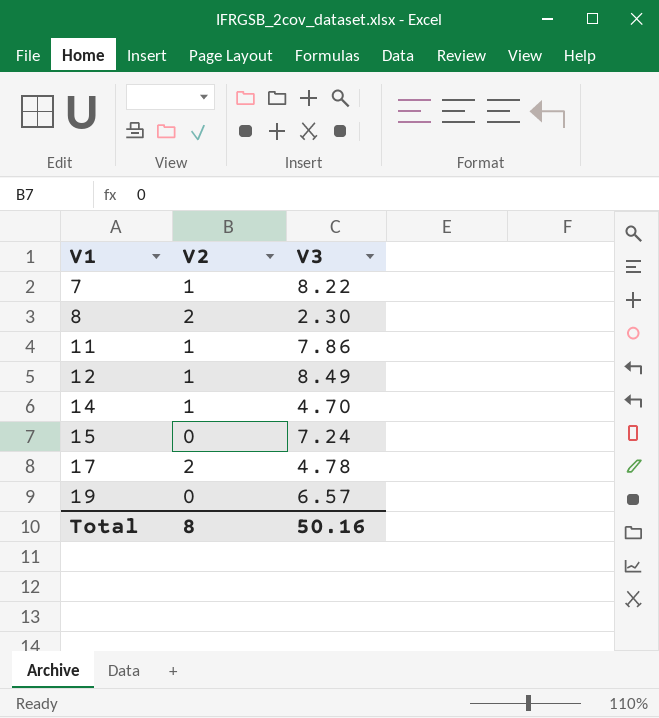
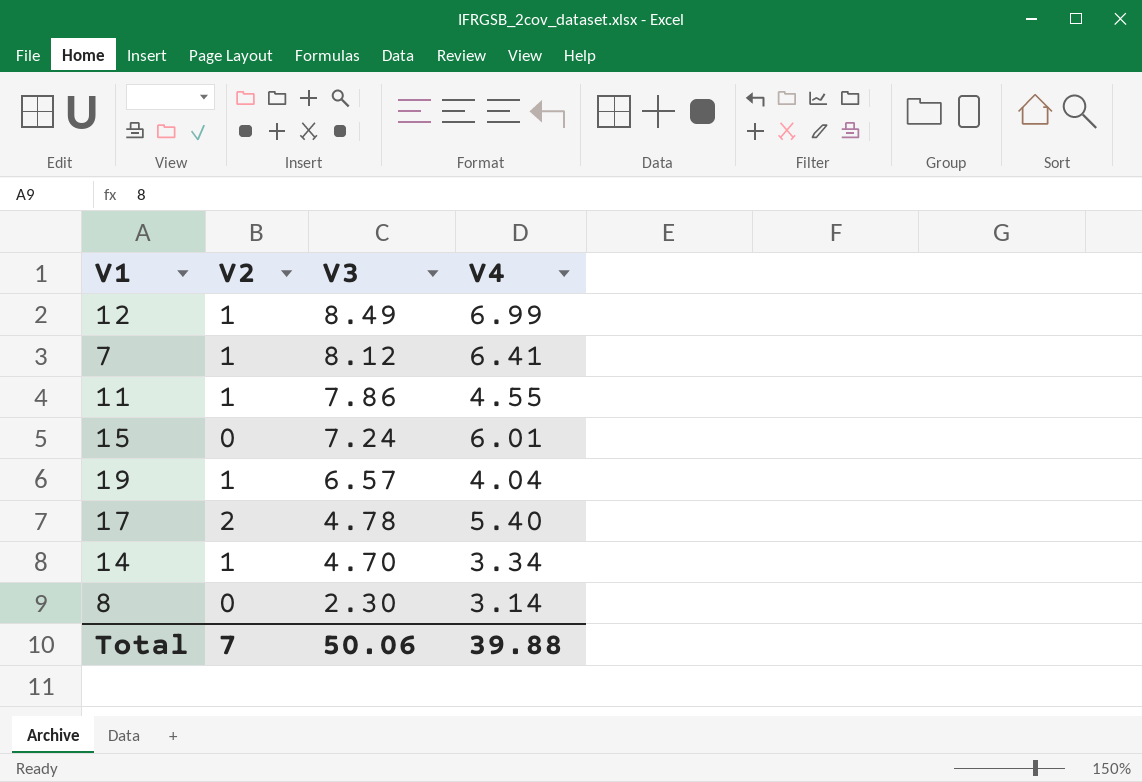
row order: V1 ascending -> V3 descending
column V4 | position: none -> 4
7 | V3: 8.22 -> 8.12
19 | V2: 0 -> 1
8 | V2: 2 -> 0
Total | V2: 8 -> 7
Total | V3: 50.16 -> 50.06

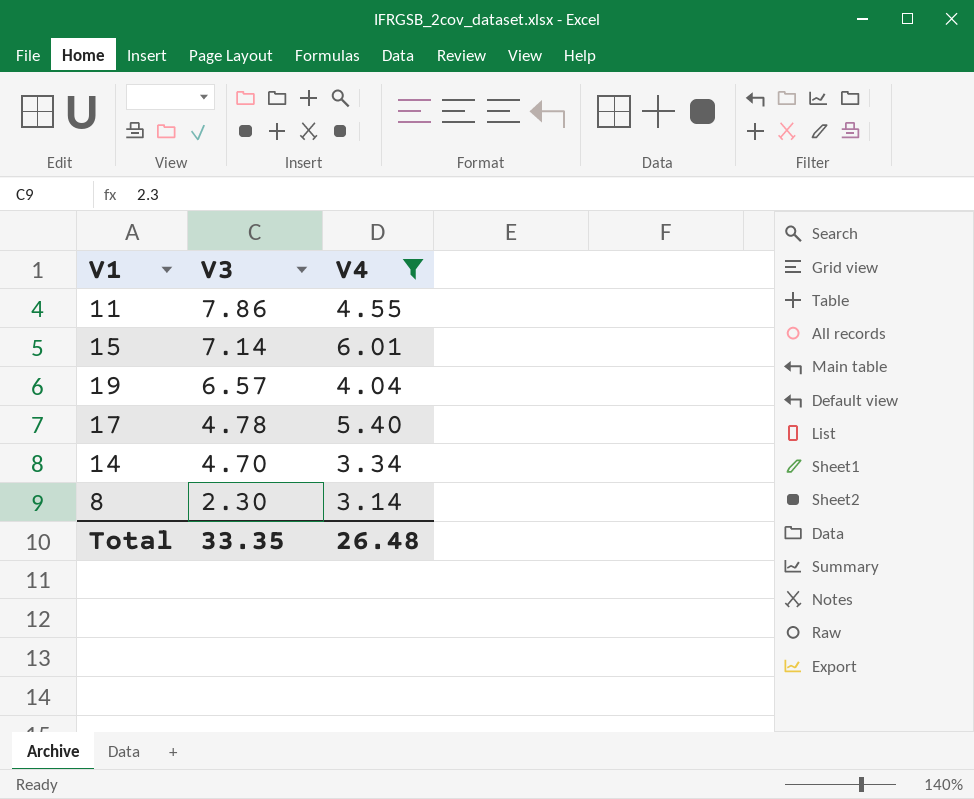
filter: none -> V4 <= 6.01
column V2 | position: 2 -> none
15 | V3: 7.24 -> 7.14
Total | V3: 50.06 -> 33.35
Total | V4: 39.88 -> 26.48

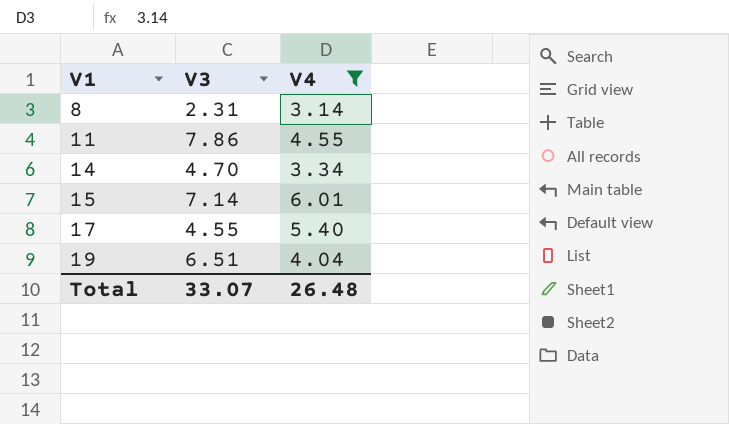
row order: V3 descending -> V1 ascending
8 | V3: 2.30 -> 2.31
17 | V3: 4.78 -> 4.55
19 | V3: 6.57 -> 6.51
Total | V3: 33.35 -> 33.07

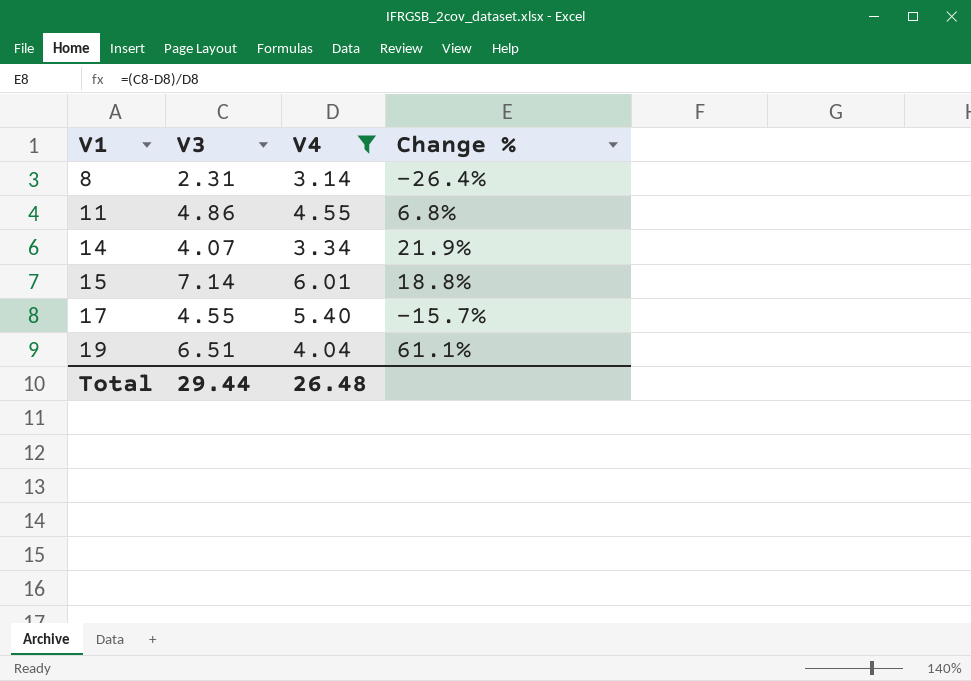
column Change % | formula: none -> ([V3] - [V4]) / [V4]
11 | V3: 7.86 -> 4.86
14 | V3: 4.70 -> 4.07
Total | V3: 33.07 -> 29.44

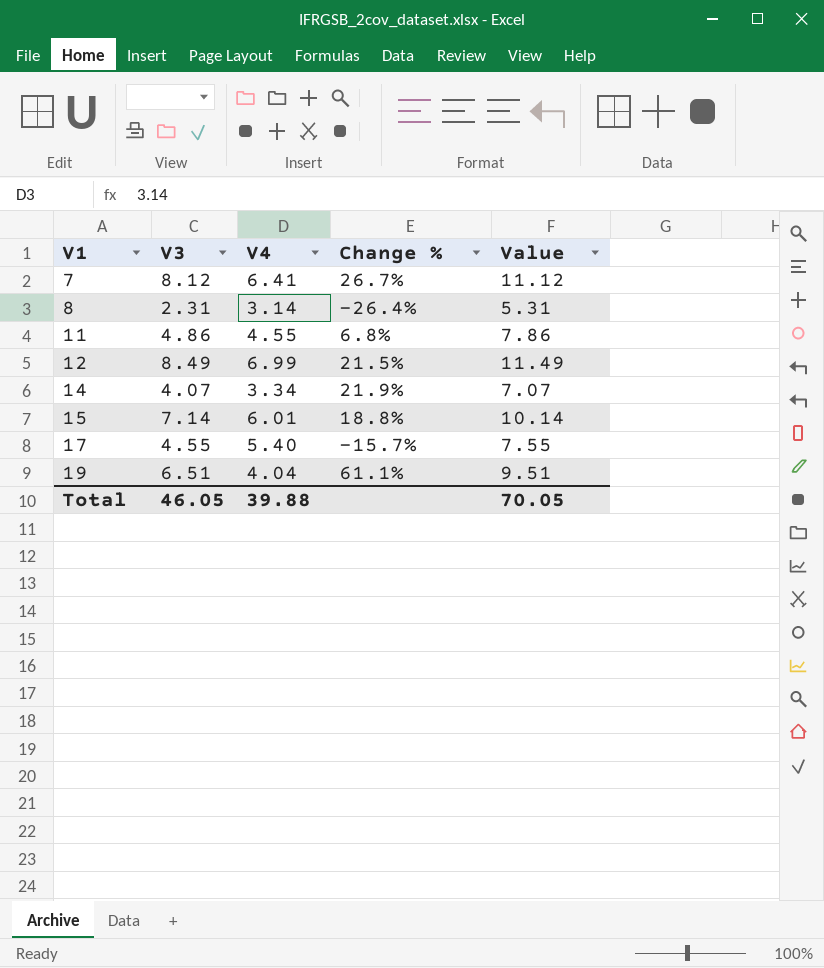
filter: V4 <= 6.01 -> none
column Value | formula: none -> [V3] + 3
Total | V3: 29.44 -> 46.05
Total | V4: 26.48 -> 39.88

